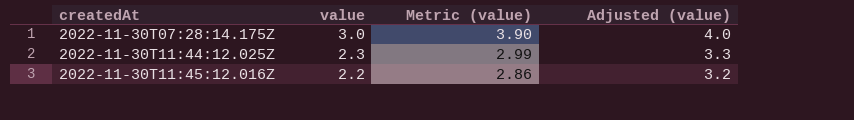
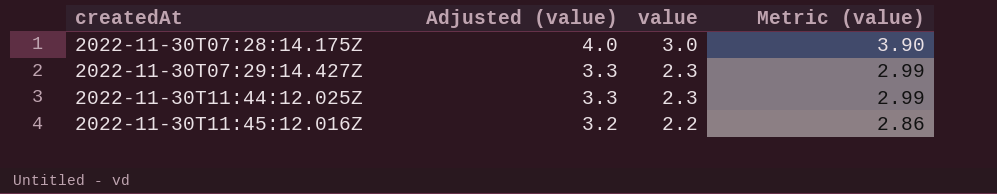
column Adjusted (value) | position: 4 -> 2
row 2022-11-30T07:29:14.427Z: none -> 3.3 | 2.3 | 2.99

